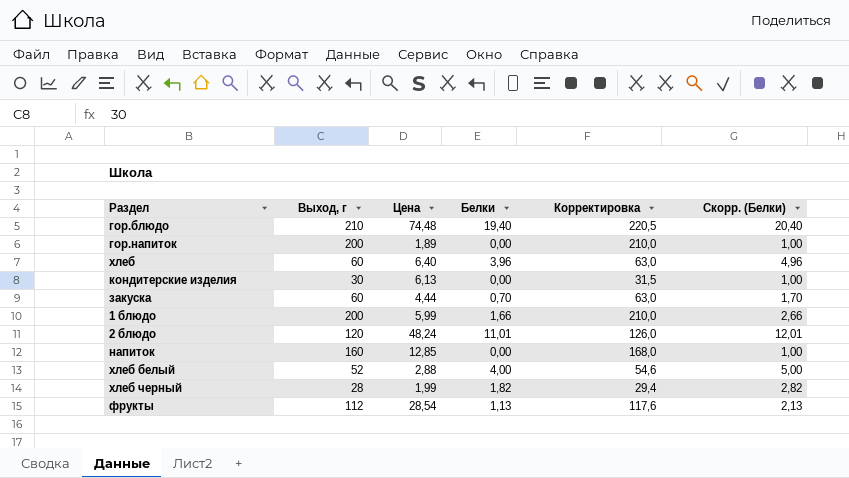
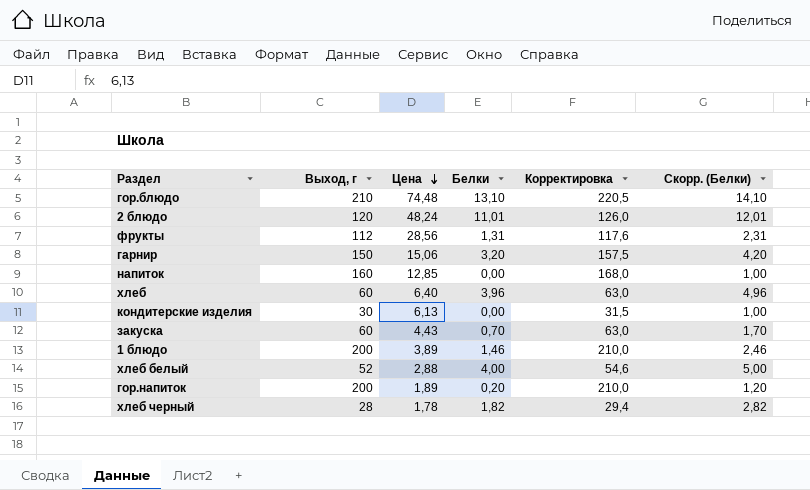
row order: none -> Цена descending
гор.блюдо | Белки: 19,40 -> 13,10
гор.блюдо | Скорр. (Белки): 20,40 -> 14,10
фрукты | Цена: 28,54 -> 28,56
фрукты | Белки: 1,13 -> 1,31
фрукты | Скорр. (Белки): 2,13 -> 2,31
row гарнир: none -> 150 | 15,06 | 3,20 | 157,5 | 4,20
закуска | Цена: 4,44 -> 4,43
1 блюдо | Цена: 5,99 -> 3,89
1 блюдо | Белки: 1,66 -> 1,46
1 блюдо | Скорр. (Белки): 2,66 -> 2,46
гор.напиток | Белки: 0,00 -> 0,20
гор.напиток | Скорр. (Белки): 1,00 -> 1,20
хлеб черный | Цена: 1,99 -> 1,78

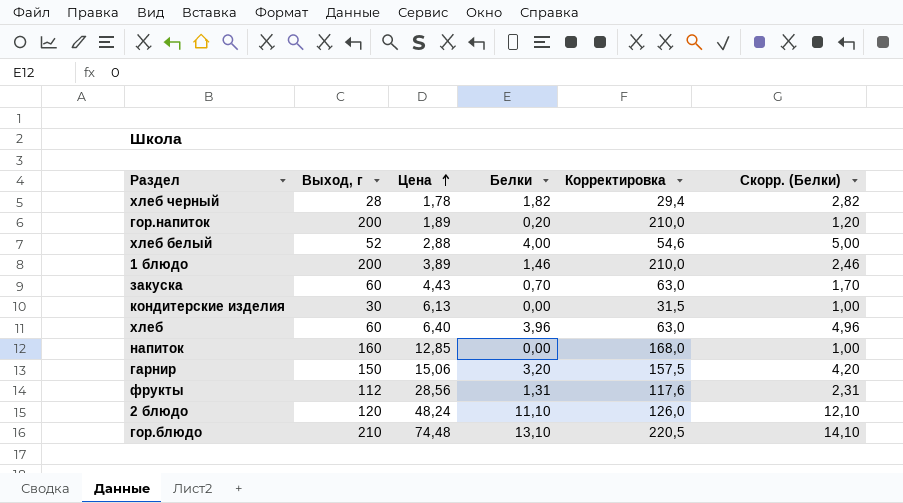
row order: Цена descending -> Цена ascending
2 блюдо | Белки: 11,01 -> 11,10
2 блюдо | Скорр. (Белки): 12,01 -> 12,10

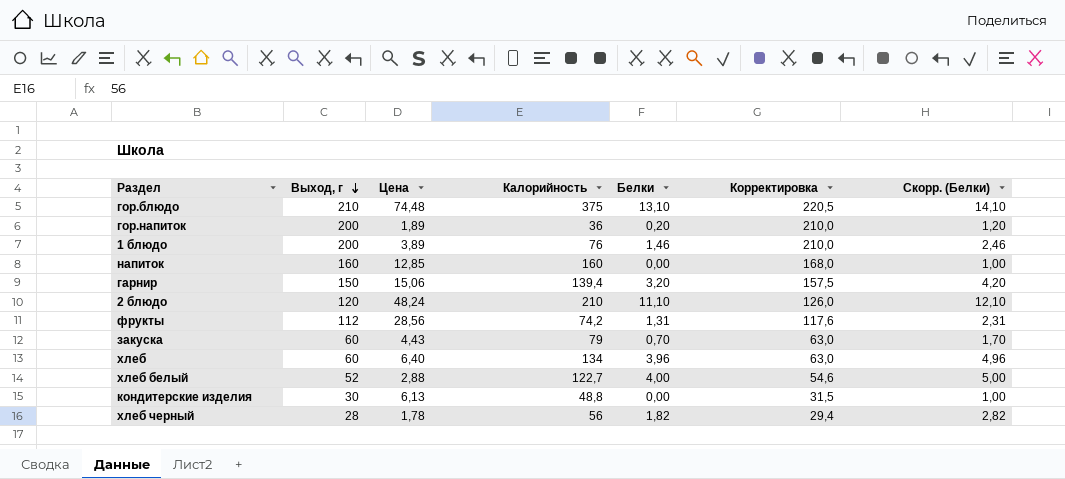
row order: Цена ascending -> Выход, г descending
column Калорийность | position: none -> 4

